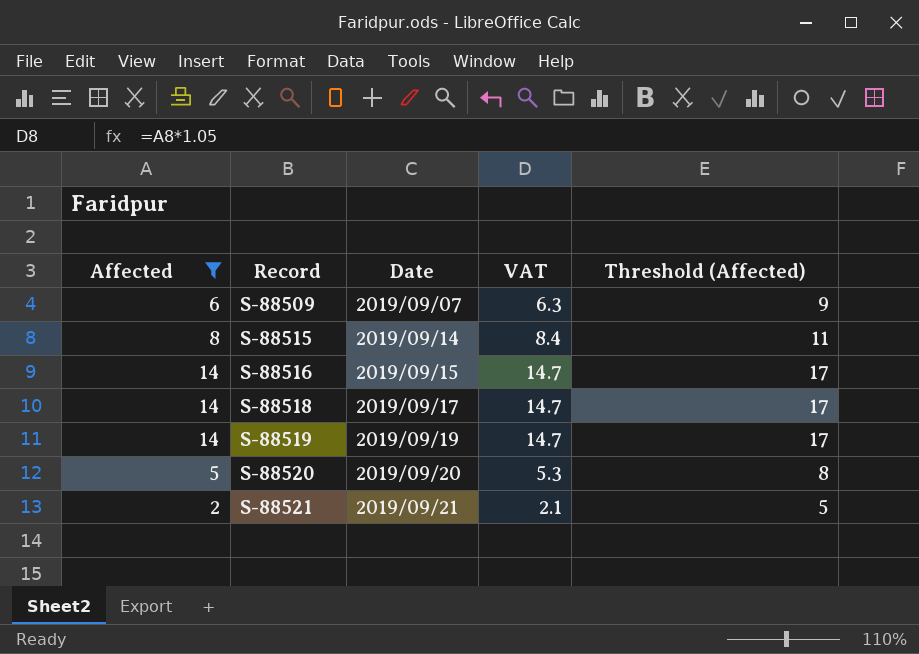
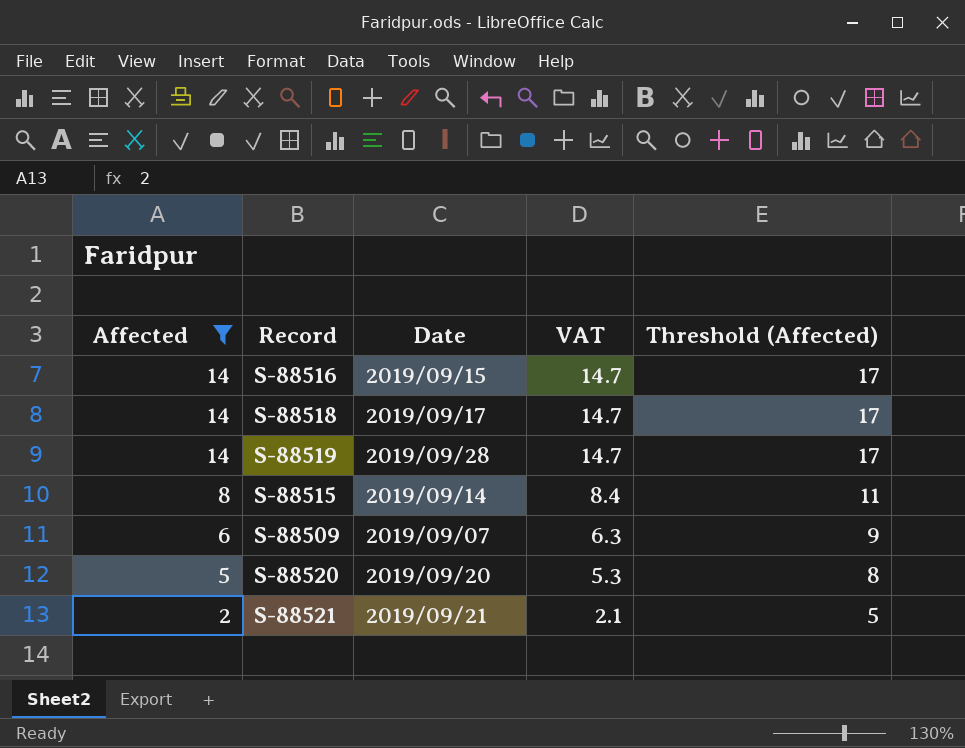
row order: Record ascending -> Affected descending
S-88519 | Date: 2019/09/19 -> 2019/09/28

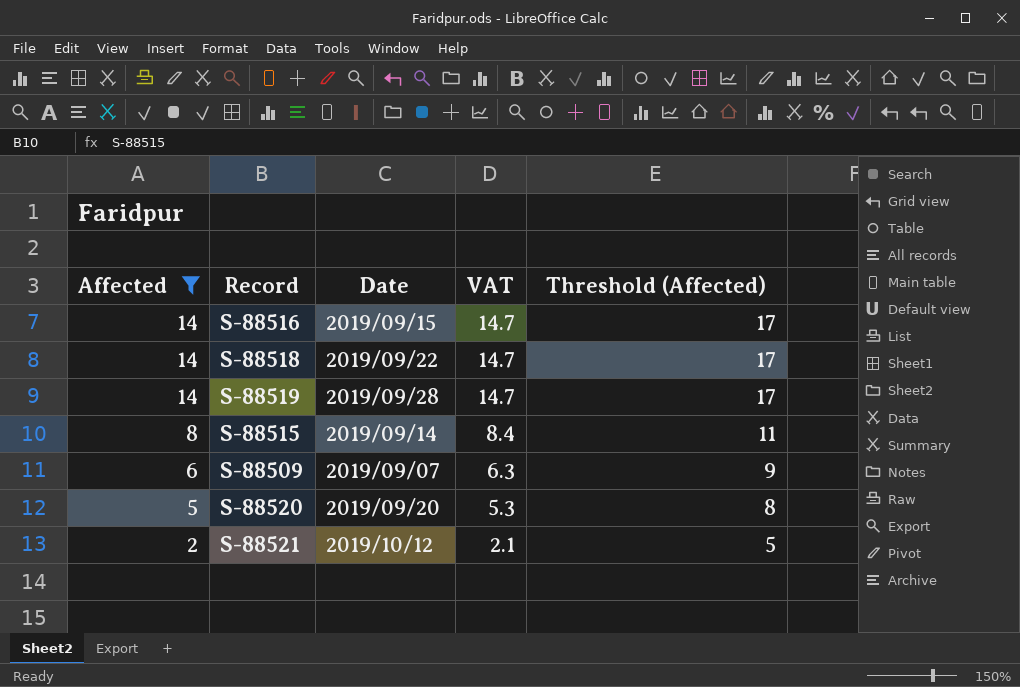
S-88518 | Date: 2019/09/17 -> 2019/09/22
S-88521 | Date: 2019/09/21 -> 2019/10/12

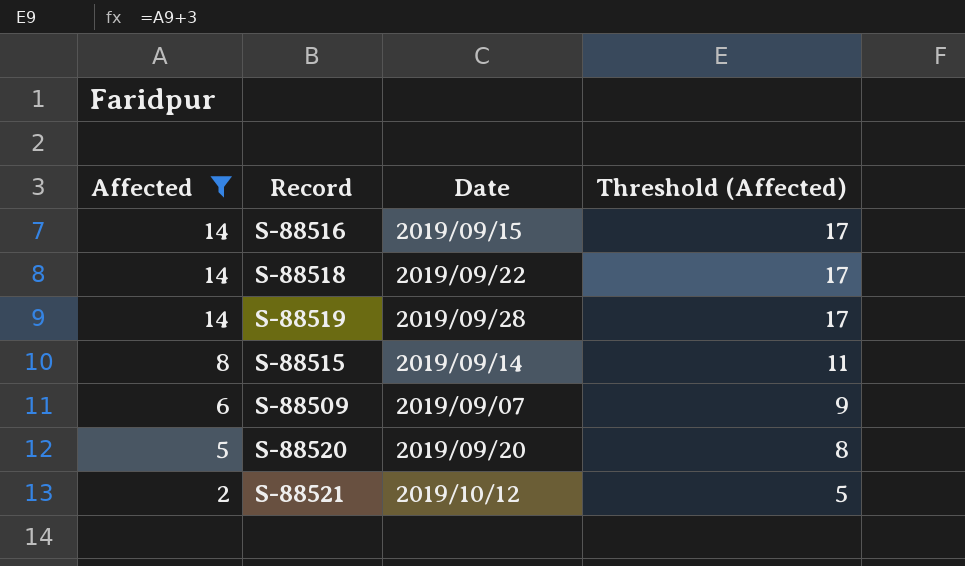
column VAT | formula: [Affected] * 1.05 -> none

